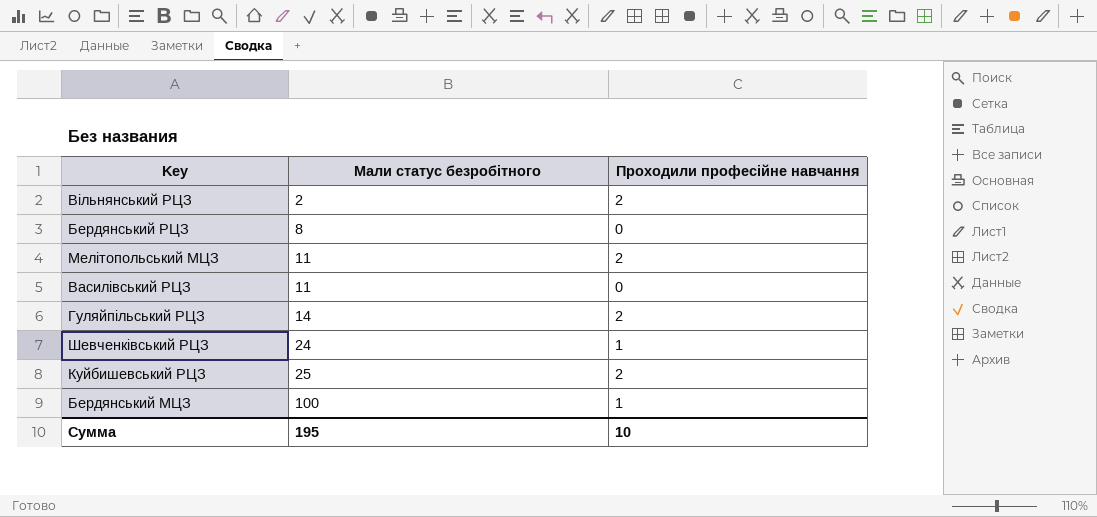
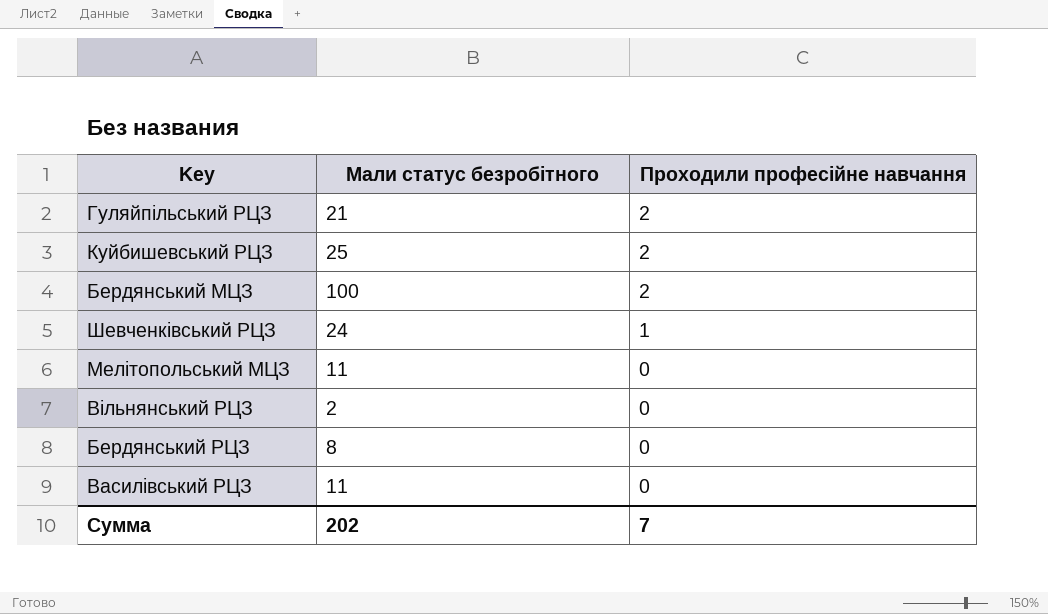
row order: Мали статус безробітного ascending -> Проходили професійне навчання descending
Гуляйпільський РЦЗ | Мали статус безробітного: 14 -> 21
Бердянський МЦЗ | Проходили професійне навчання: 1 -> 2
Мелітопольський МЦЗ | Проходили професійне навчання: 2 -> 0
Вільнянський РЦЗ | Проходили професійне навчання: 2 -> 0
Сумма | Мали статус безробітного: 195 -> 202
Сумма | Проходили професійне навчання: 10 -> 7

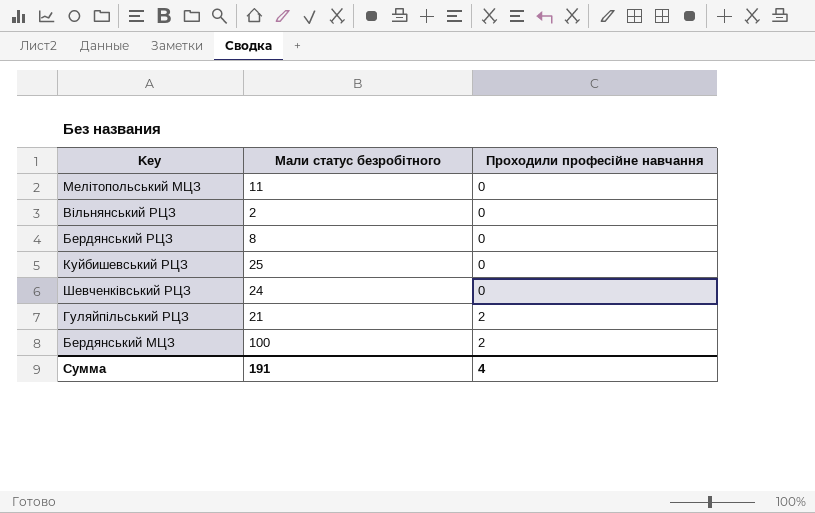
row order: Проходили професійне навчання descending -> Проходили професійне навчання ascending
row Василівський РЦЗ: 11 | 0 -> none
Куйбишевський РЦЗ | Проходили професійне навчання: 2 -> 0
Шевченківський РЦЗ | Проходили професійне навчання: 1 -> 0
Сумма | Мали статус безробітного: 202 -> 191
Сумма | Проходили професійне навчання: 7 -> 4

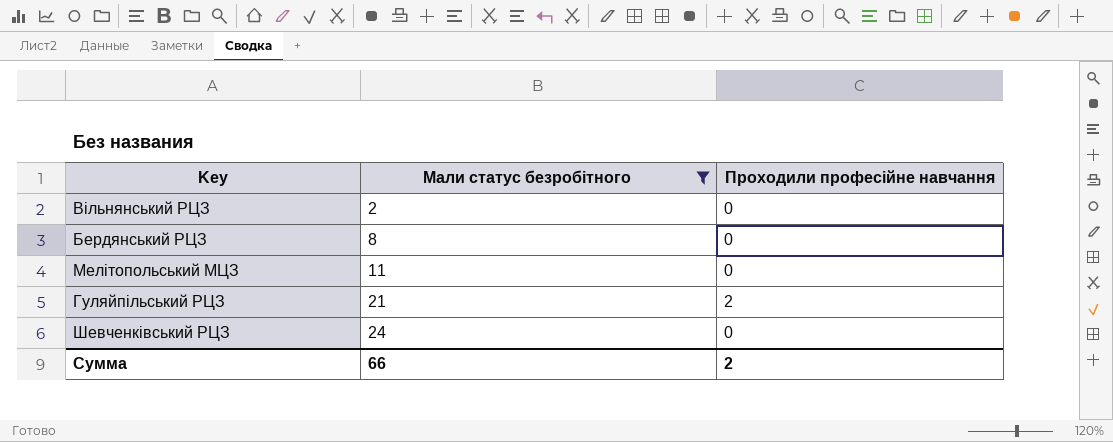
filter: none -> Мали статус безробітного <= 24
row order: Проходили професійне навчання ascending -> Мали статус безробітного ascending
Сумма | Мали статус безробітного: 191 -> 66
Сумма | Проходили професійне навчання: 4 -> 2

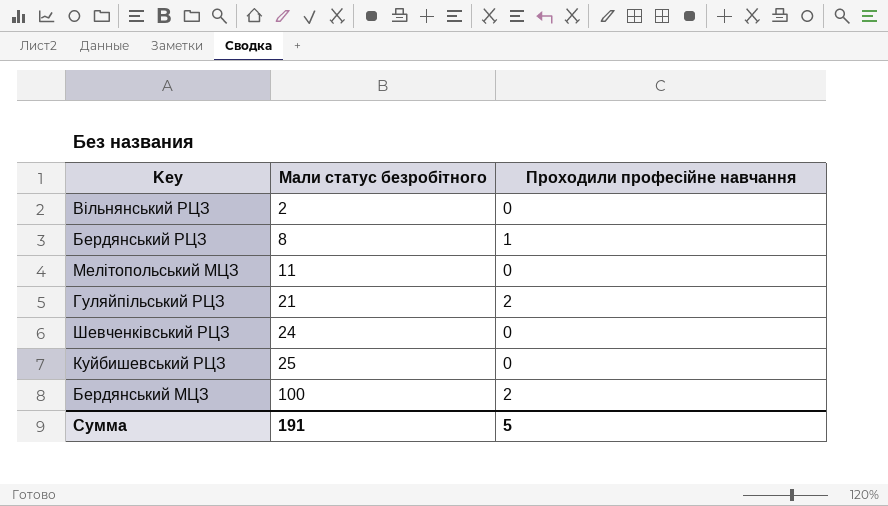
filter: Мали статус безробітного <= 24 -> none
Бердянський РЦЗ | Проходили професійне навчання: 0 -> 1
Сумма | Мали статус безробітного: 66 -> 191
Сумма | Проходили професійне навчання: 2 -> 5

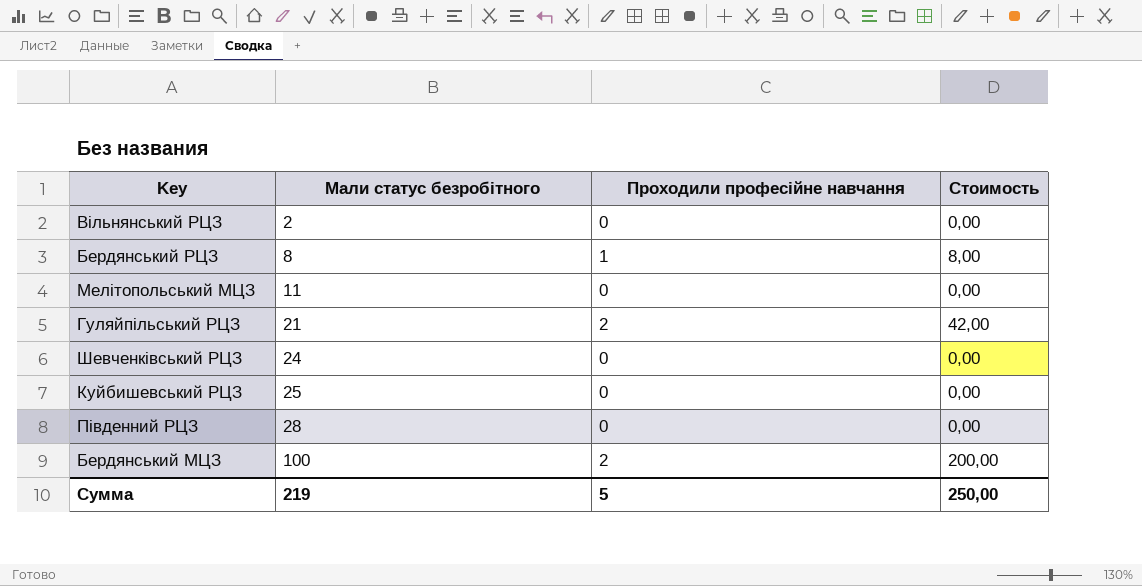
column Стоимость | formula: none -> [Мали статус безробітного] * [Проходили професійне навчання]
row Південний РЦЗ: none -> 28 | 0 | 0,00
Сумма | Мали статус безробітного: 191 -> 219

